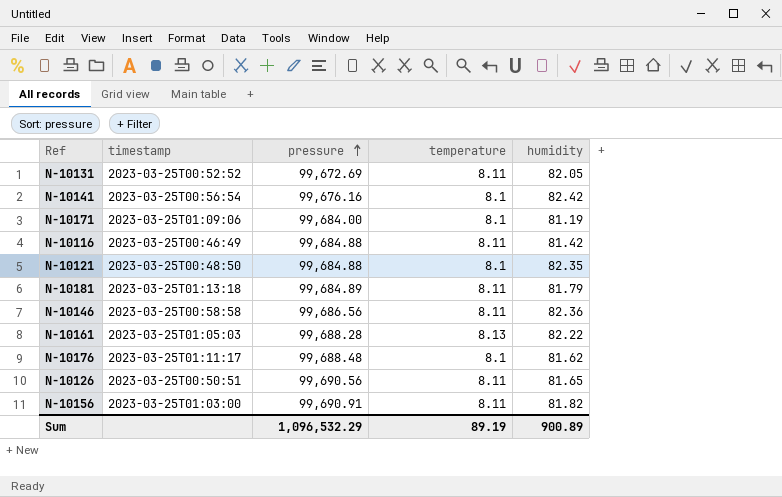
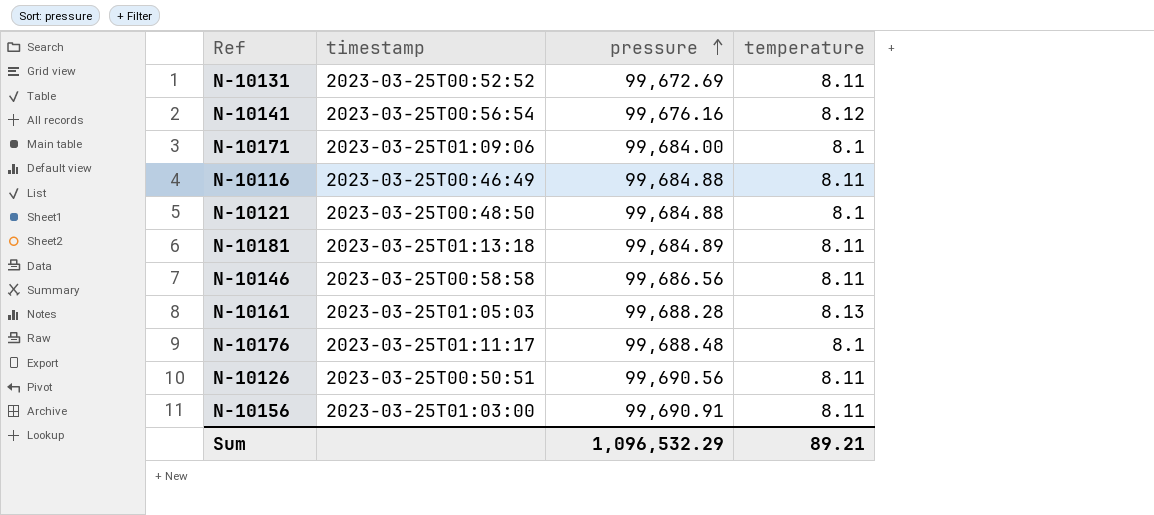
column humidity | position: 5 -> none
N-10141 | temperature: 8.1 -> 8.12
Sum | temperature: 89.19 -> 89.21

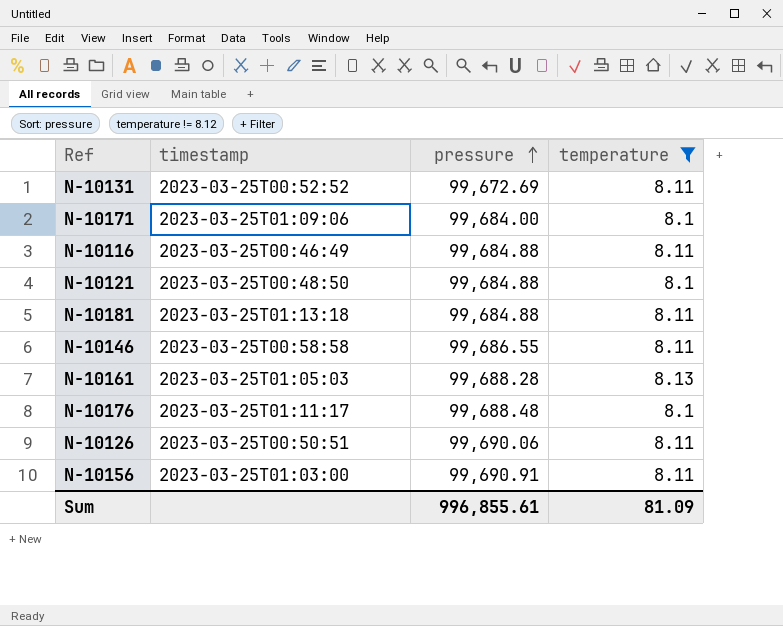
filter: none -> temperature != 8.12
N-10181 | pressure: 99,684.89 -> 99,684.88
N-10146 | pressure: 99,686.56 -> 99,686.55
N-10126 | pressure: 99,690.56 -> 99,690.06
Sum | pressure: 1,096,532.29 -> 996,855.61
Sum | temperature: 89.21 -> 81.09

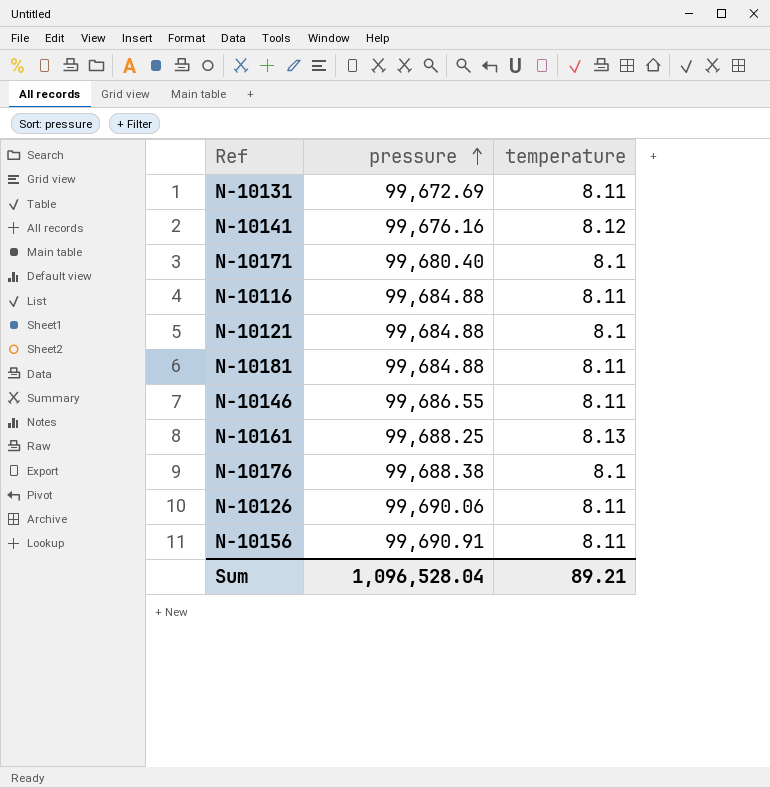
filter: temperature != 8.12 -> none
column timestamp | position: 2 -> none
N-10171 | pressure: 99,684.00 -> 99,680.40
N-10161 | pressure: 99,688.28 -> 99,688.25
N-10176 | pressure: 99,688.48 -> 99,688.38
Sum | pressure: 996,855.61 -> 1,096,528.04
Sum | temperature: 81.09 -> 89.21

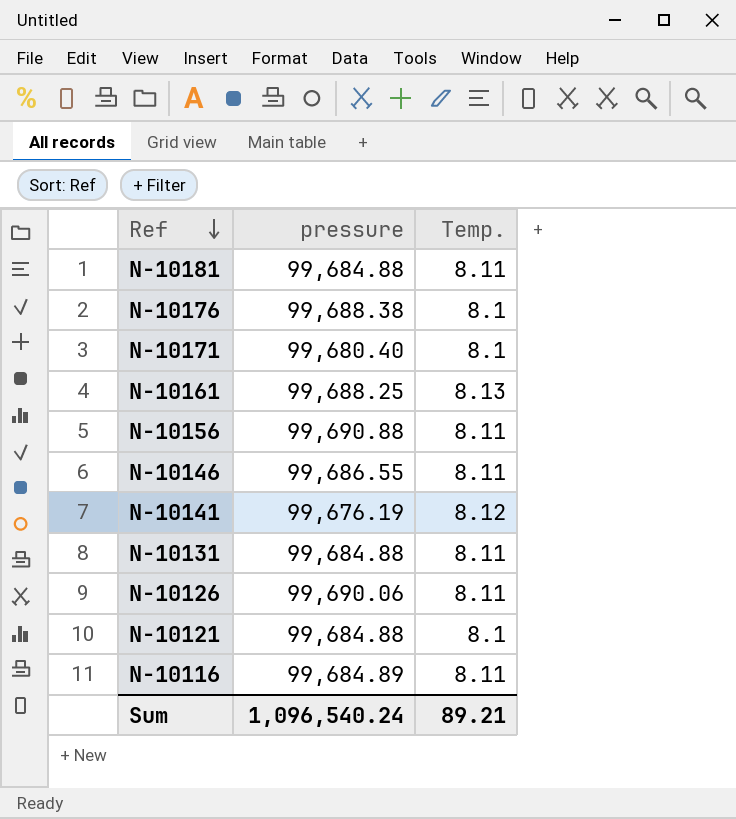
row order: pressure ascending -> Ref descending
column name: temperature -> Temp.
N-10156 | pressure: 99,690.91 -> 99,690.88
N-10141 | pressure: 99,676.16 -> 99,676.19
N-10131 | pressure: 99,672.69 -> 99,684.88
N-10116 | pressure: 99,684.88 -> 99,684.89
Sum | pressure: 1,096,528.04 -> 1,096,540.24

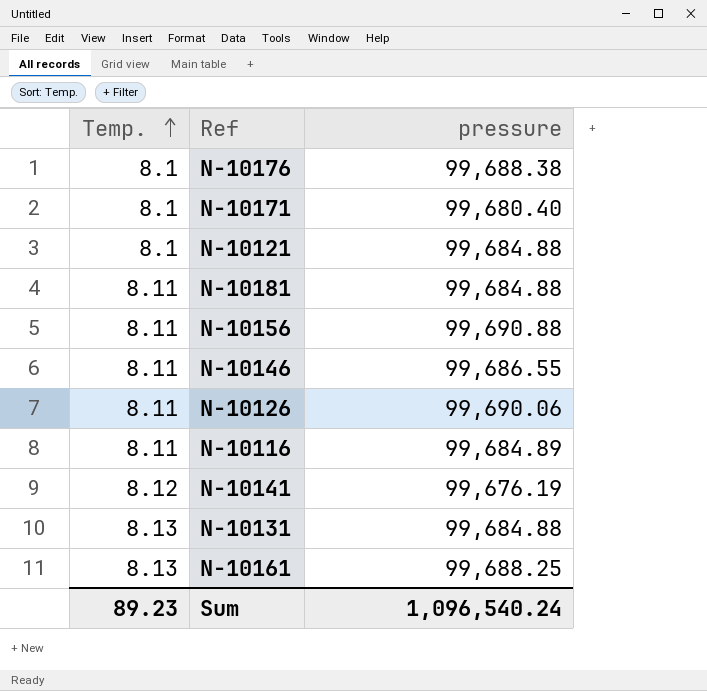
row order: Ref descending -> Temp. ascending
column Temp. | position: 3 -> 1
N-10131 | Temp.: 8.11 -> 8.13
Sum | Temp.: 89.21 -> 89.23

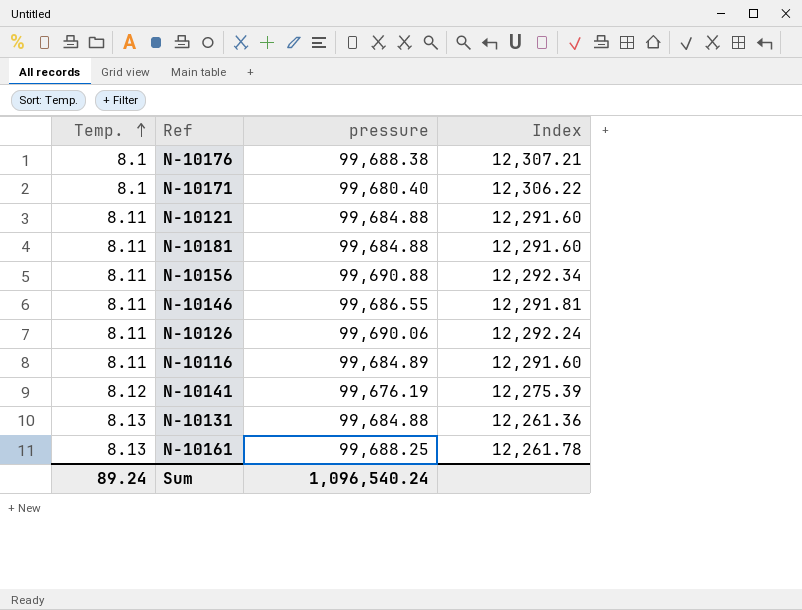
column Index | formula: none -> [pressure] / [Temp.]
N-10121 | Temp.: 8.1 -> 8.11
Sum | Temp.: 89.23 -> 89.24

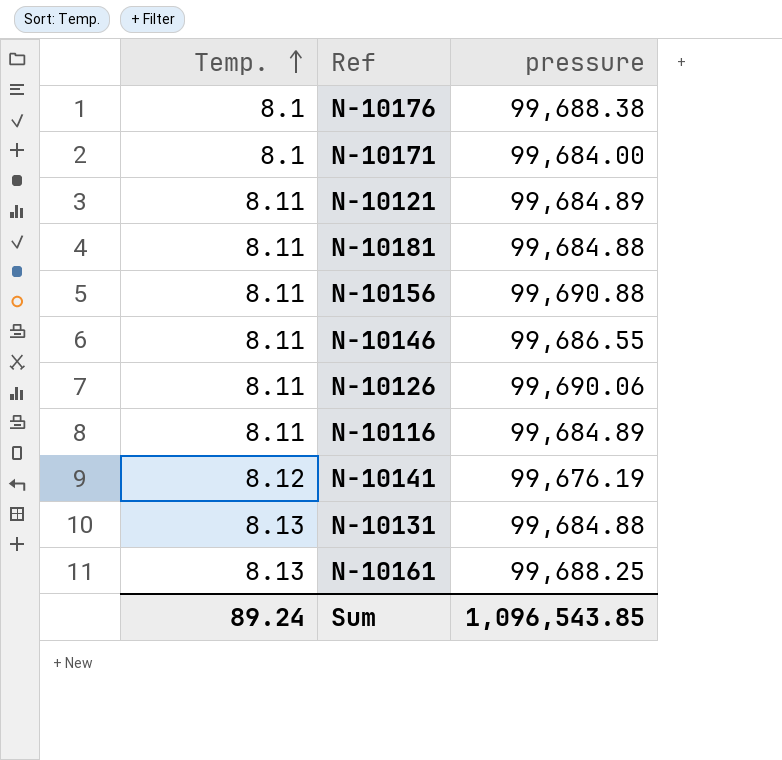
column Index | formula: [pressure] / [Temp.] -> none
N-10171 | pressure: 99,680.40 -> 99,684.00
N-10121 | pressure: 99,684.88 -> 99,684.89
Sum | pressure: 1,096,540.24 -> 1,096,543.85

